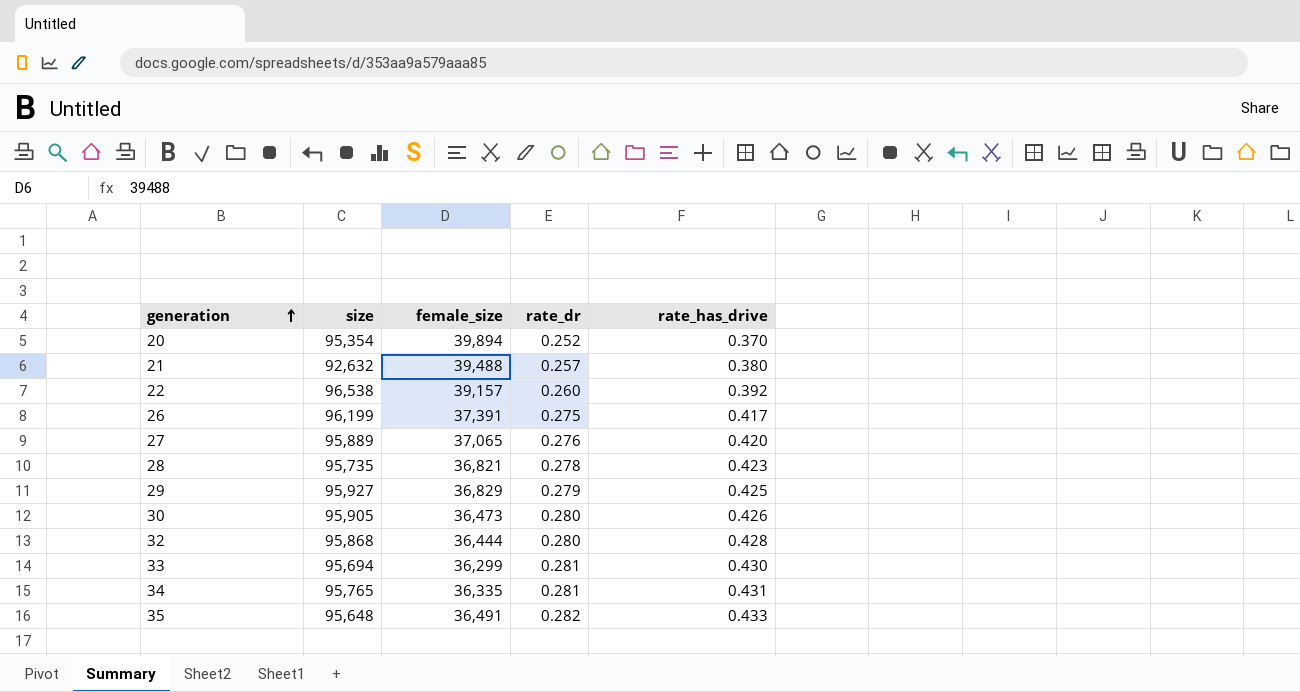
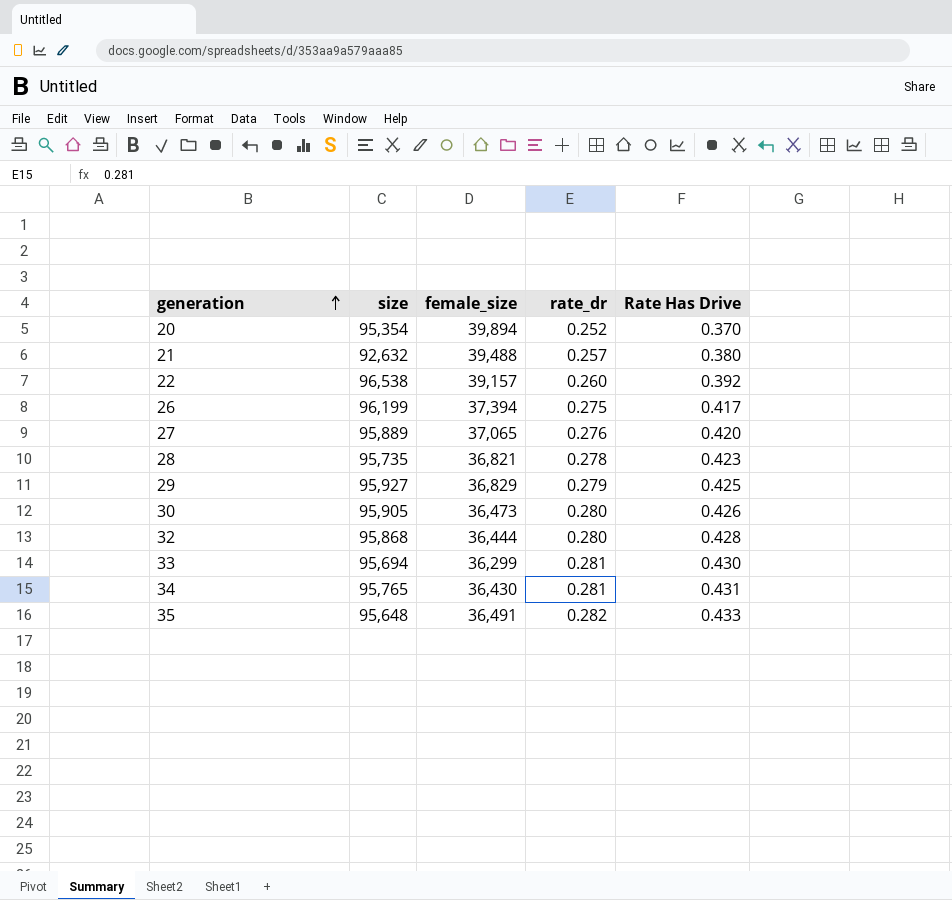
column name: rate_has_drive -> Rate Has Drive
26 | female_size: 37,391 -> 37,394
34 | female_size: 36,335 -> 36,430

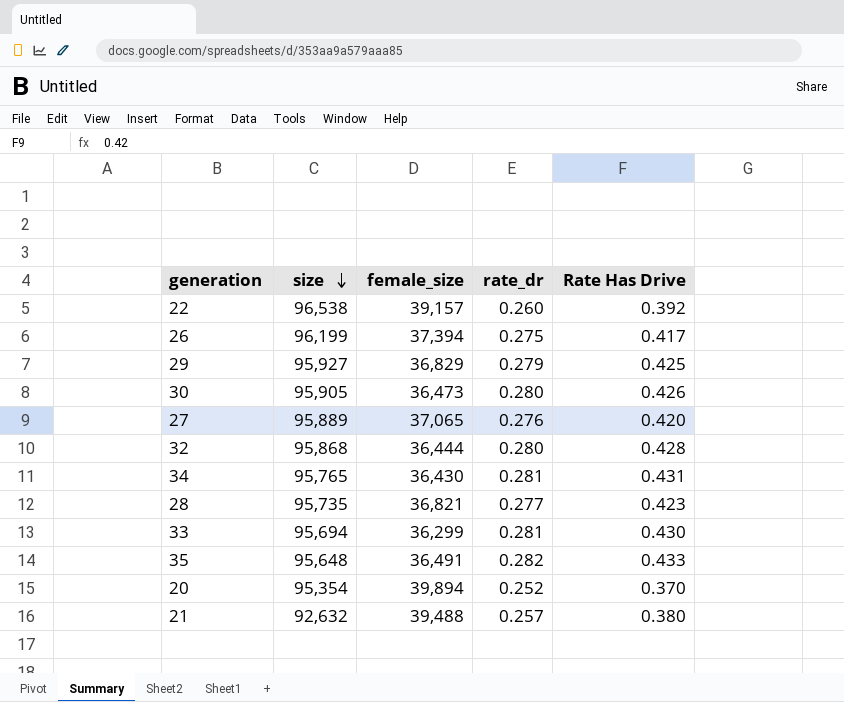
row order: generation ascending -> size descending
28 | rate_dr: 0.278 -> 0.277

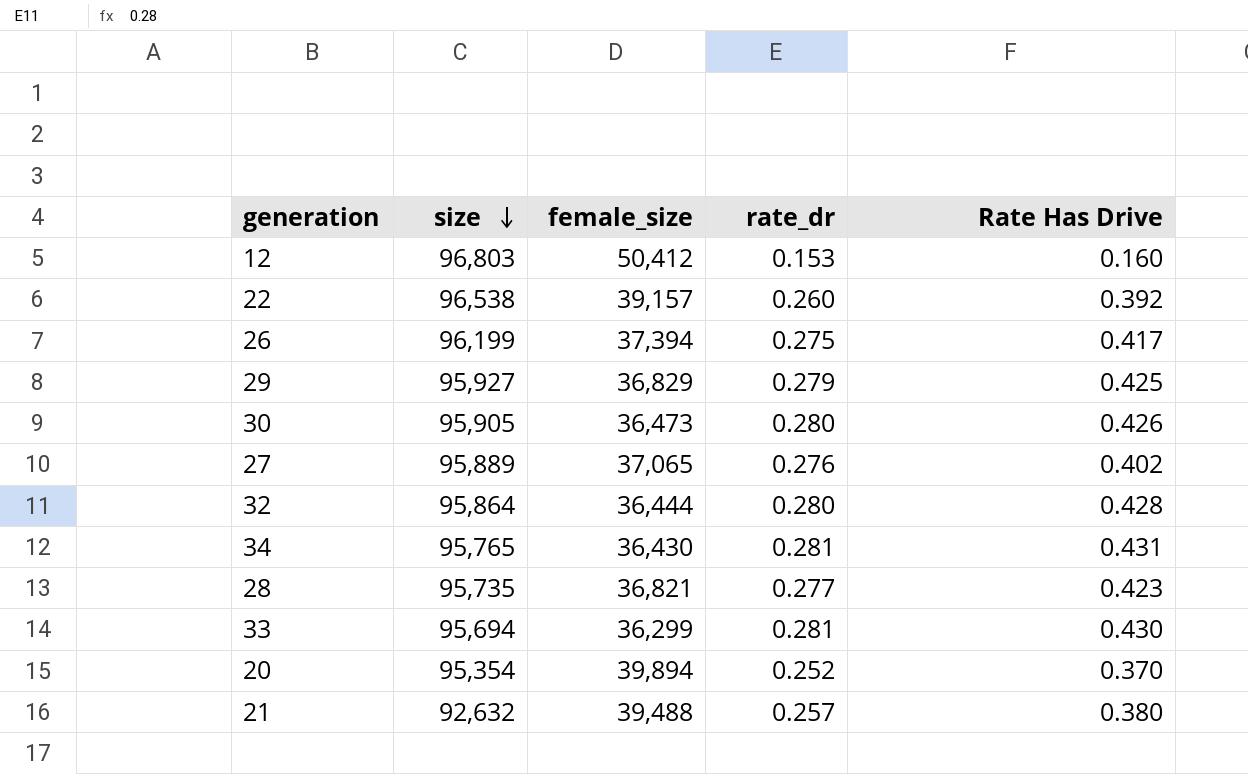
row 35: 95,648 | 36,491 | 0.282 | 0.433 -> none
row 12: none -> 96,803 | 50,412 | 0.153 | 0.160
27 | Rate Has Drive: 0.420 -> 0.402
32 | size: 95,868 -> 95,864

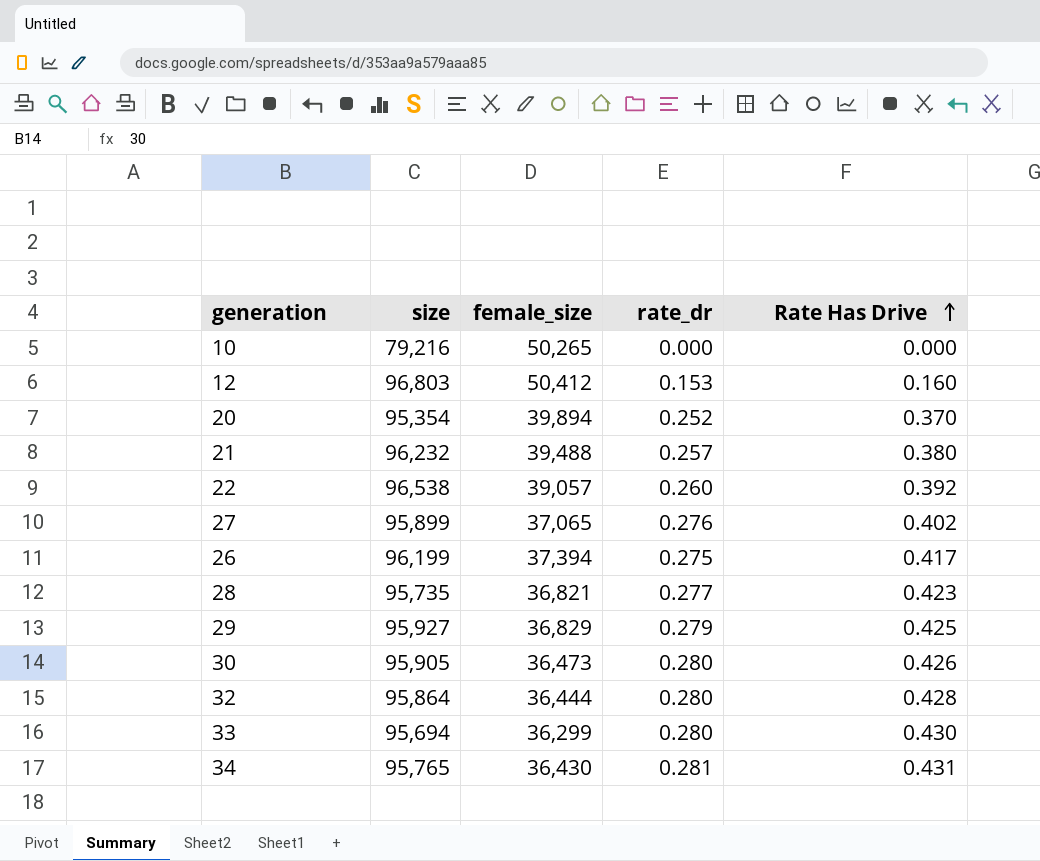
row order: size descending -> Rate Has Drive ascending
row 10: none -> 79,216 | 50,265 | 0.000 | 0.000
21 | size: 92,632 -> 96,232
22 | female_size: 39,157 -> 39,057
27 | size: 95,889 -> 95,899
33 | rate_dr: 0.281 -> 0.280

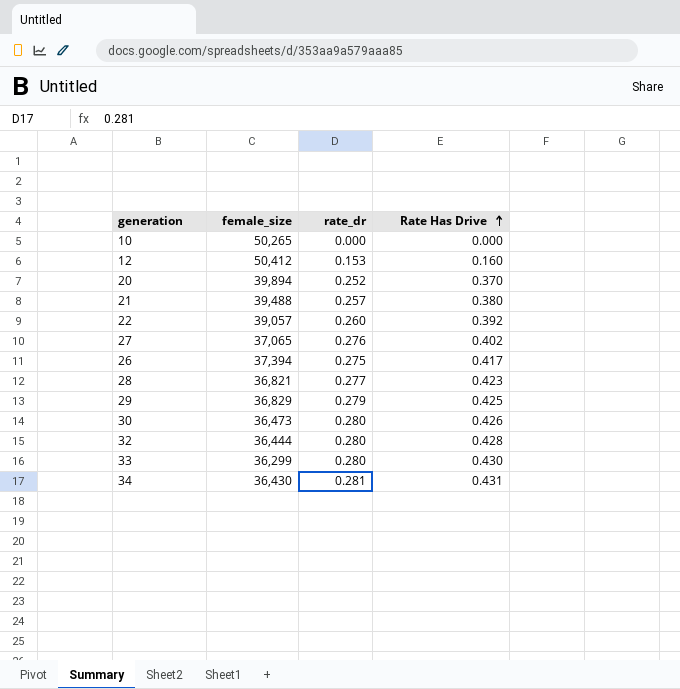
column size | position: 2 -> none

